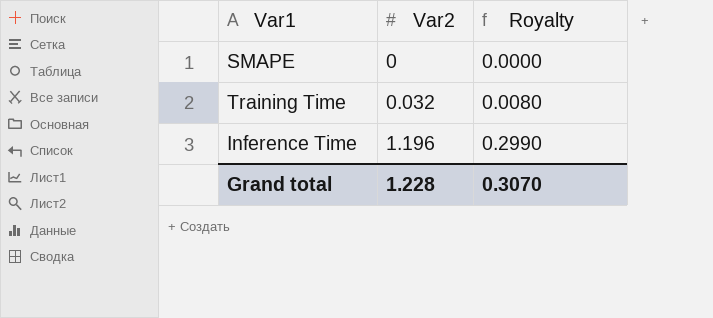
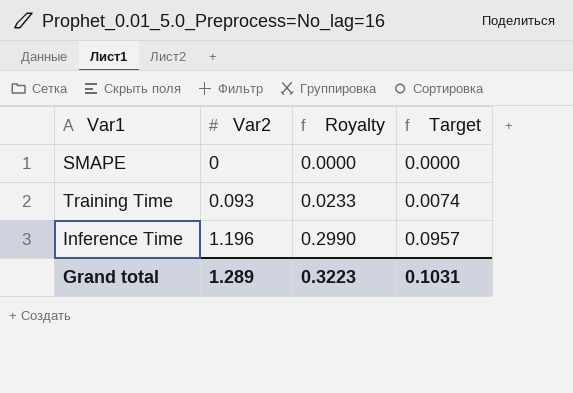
column Target | formula: none -> [Var2] * 0.08
Training Time | Var2: 0.032 -> 0.093
Training Time | Royalty: 0.0080 -> 0.0233
Grand total | Var2: 1.228 -> 1.289
Grand total | Royalty: 0.3070 -> 0.3223

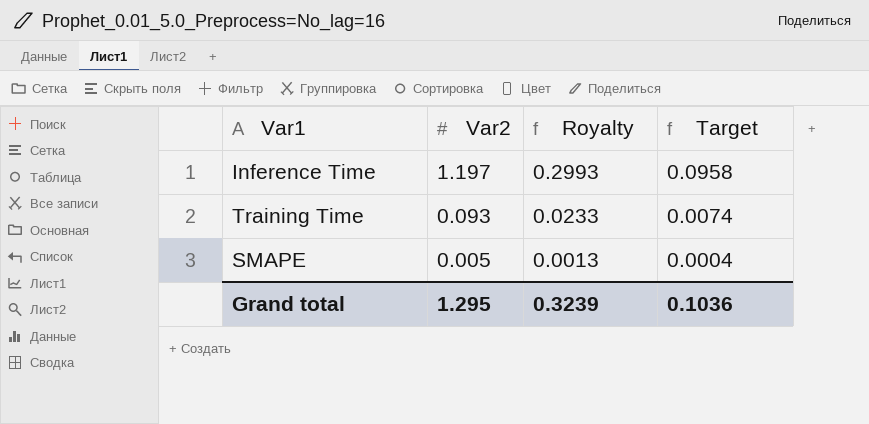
row order: Var2 ascending -> Var2 descending
Inference Time | Var2: 1.196 -> 1.197
Inference Time | Royalty: 0.2990 -> 0.2993
Inference Time | Target: 0.0957 -> 0.0958
SMAPE | Var2: 0 -> 0.005
SMAPE | Royalty: 0.0000 -> 0.0013
SMAPE | Target: 0.0000 -> 0.0004
Grand total | Var2: 1.289 -> 1.295
Grand total | Royalty: 0.3223 -> 0.3239
Grand total | Target: 0.1031 -> 0.1036

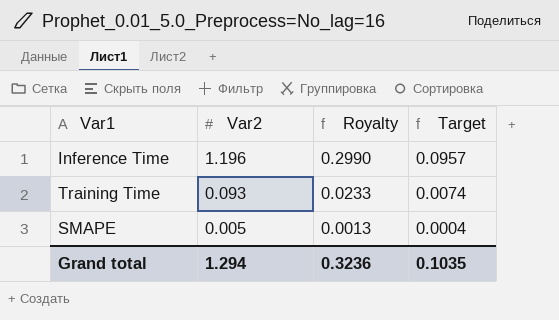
Inference Time | Var2: 1.197 -> 1.196
Inference Time | Royalty: 0.2993 -> 0.2990
Inference Time | Target: 0.0958 -> 0.0957
Grand total | Var2: 1.295 -> 1.294
Grand total | Royalty: 0.3239 -> 0.3236
Grand total | Target: 0.1036 -> 0.1035

